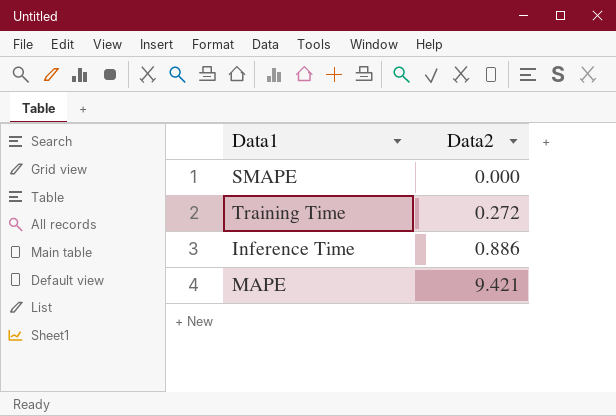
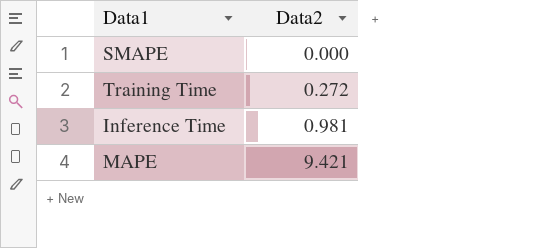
Inference Time | Data2: 0.886 -> 0.981

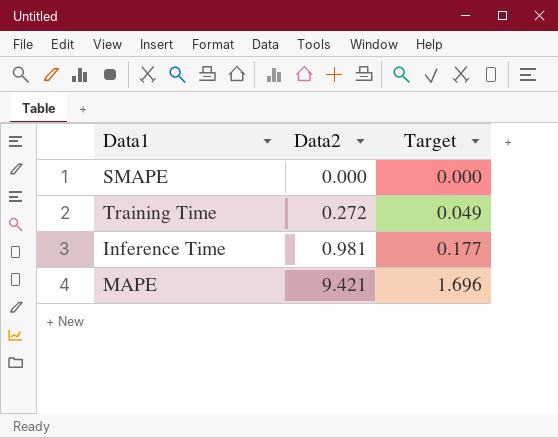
column Target | formula: none -> [Data2] * 0.18

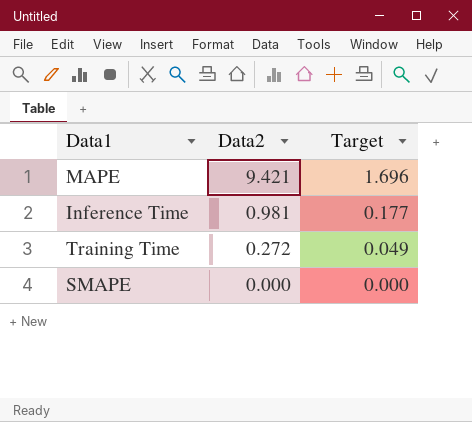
row order: Data2 ascending -> Data2 descending

